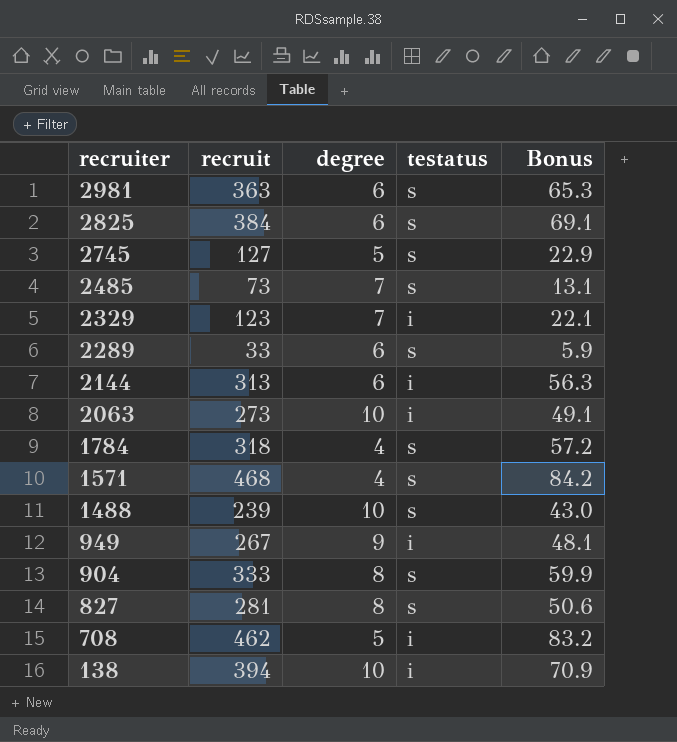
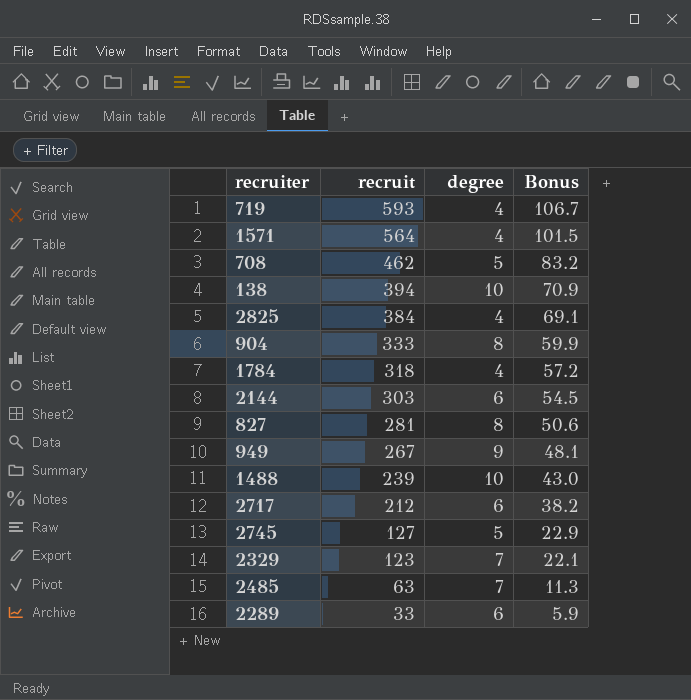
row order: recruiter descending -> recruit descending
column testatus | position: 4 -> none
row 2981: 363 | 6 | s | 65.3 -> none
row 2063: 273 | 10 | i | 49.1 -> none
row 719: none -> 593 | 4 | 106.7
1571 | recruit: 468 -> 564
1571 | Bonus: 84.2 -> 101.5
2825 | degree: 6 -> 4
2144 | recruit: 313 -> 303
2144 | Bonus: 56.3 -> 54.5
row 2717: none -> 212 | 6 | 38.2
2485 | recruit: 73 -> 63
2485 | Bonus: 13.1 -> 11.3

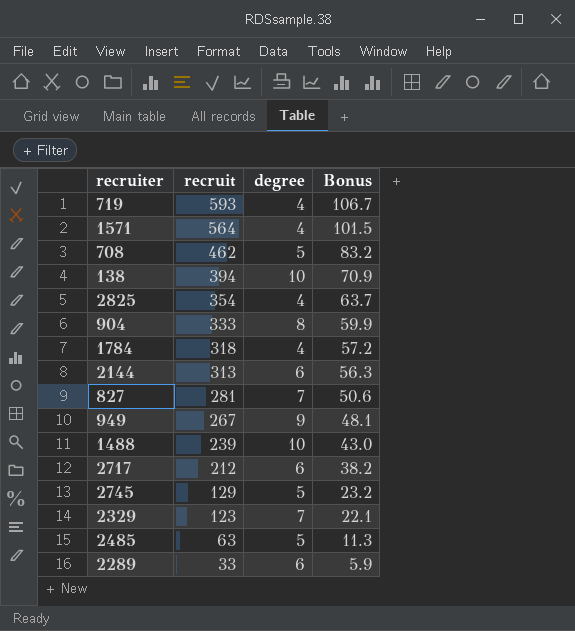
2825 | recruit: 384 -> 354
2825 | Bonus: 69.1 -> 63.7
2144 | recruit: 303 -> 313
2144 | Bonus: 54.5 -> 56.3
827 | degree: 8 -> 7
2745 | recruit: 127 -> 129
2745 | Bonus: 22.9 -> 23.2
2485 | degree: 7 -> 5

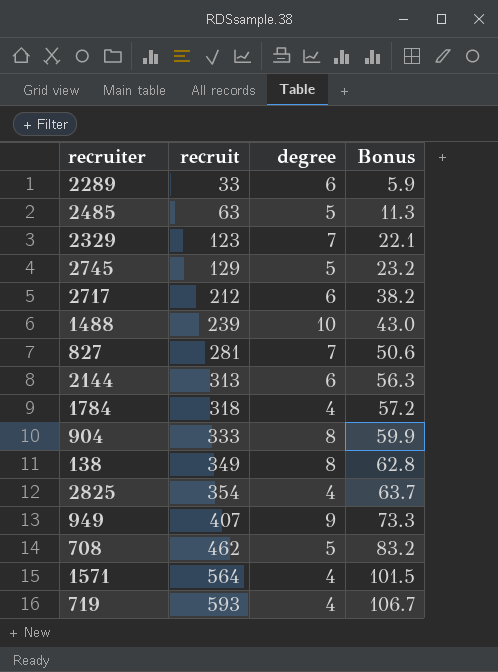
row order: recruit descending -> recruit ascending
138 | recruit: 394 -> 349
138 | degree: 10 -> 8
138 | Bonus: 70.9 -> 62.8
949 | recruit: 267 -> 407
949 | Bonus: 48.1 -> 73.3

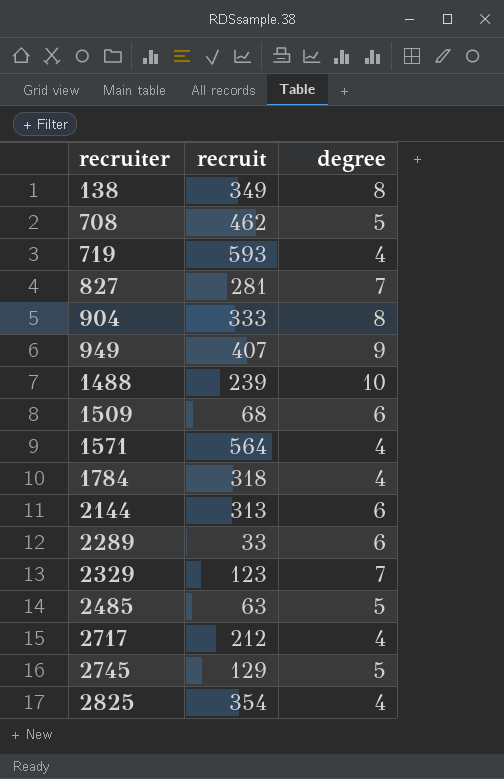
row order: recruit ascending -> recruiter ascending
column Bonus | formula: [recruit] * 0.18 -> none
row 1509: none -> 68 | 6
2717 | degree: 6 -> 4

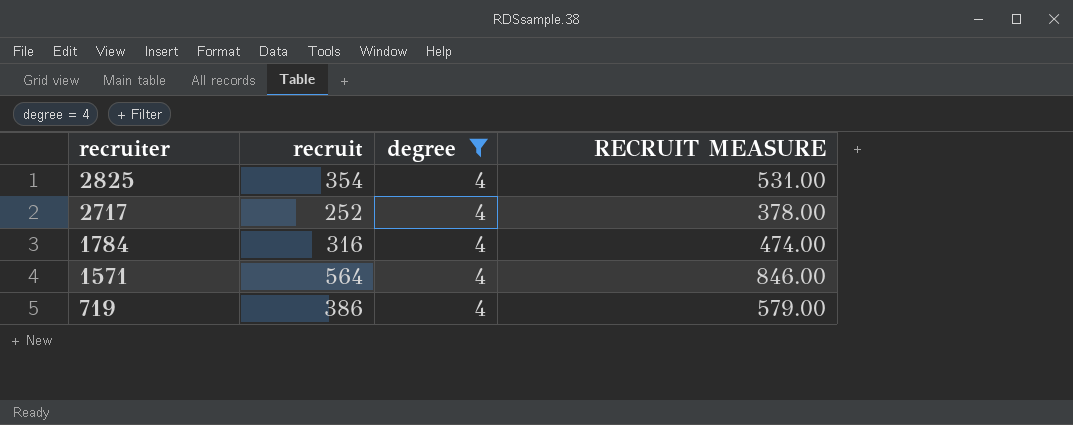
filter: none -> degree = 4
row order: recruiter ascending -> recruiter descending
column RECRUIT MEASURE | formula: none -> [recruit] * 1.5
2717 | recruit: 212 -> 252
1784 | recruit: 318 -> 316
719 | recruit: 593 -> 386

